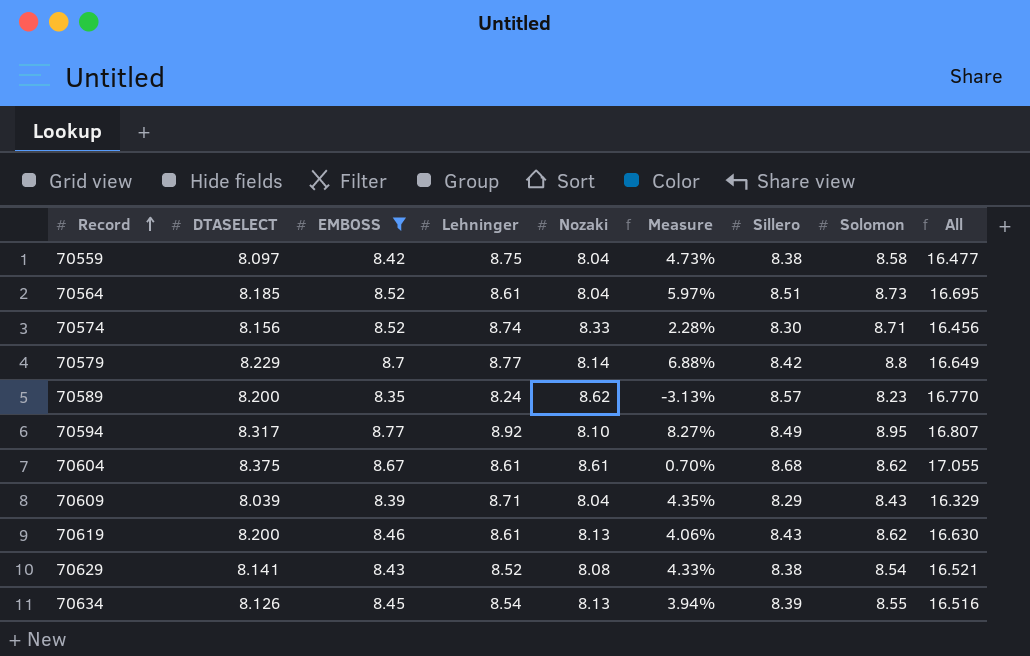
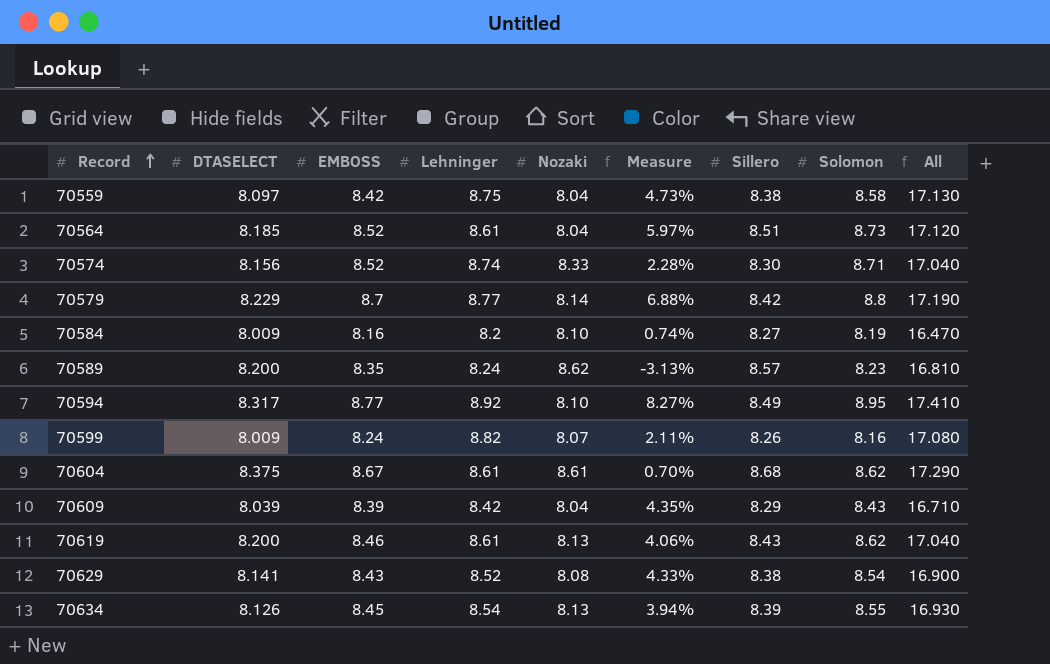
filter: EMBOSS >= 8.35 -> none
column All | formula: [DTASELECT] + [Sillero] -> [Lehninger] + [Sillero]
70609 | Lehninger: 8.71 -> 8.42

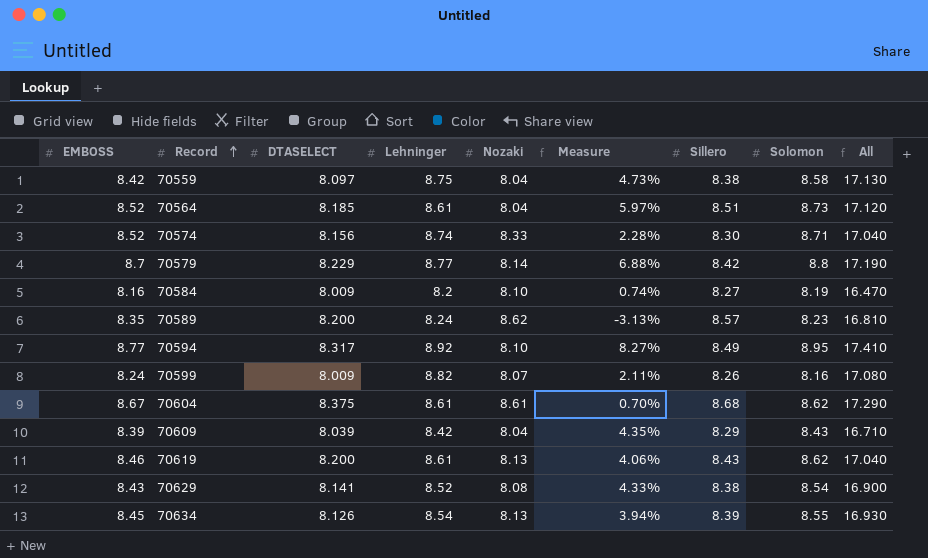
column EMBOSS | position: 3 -> 1

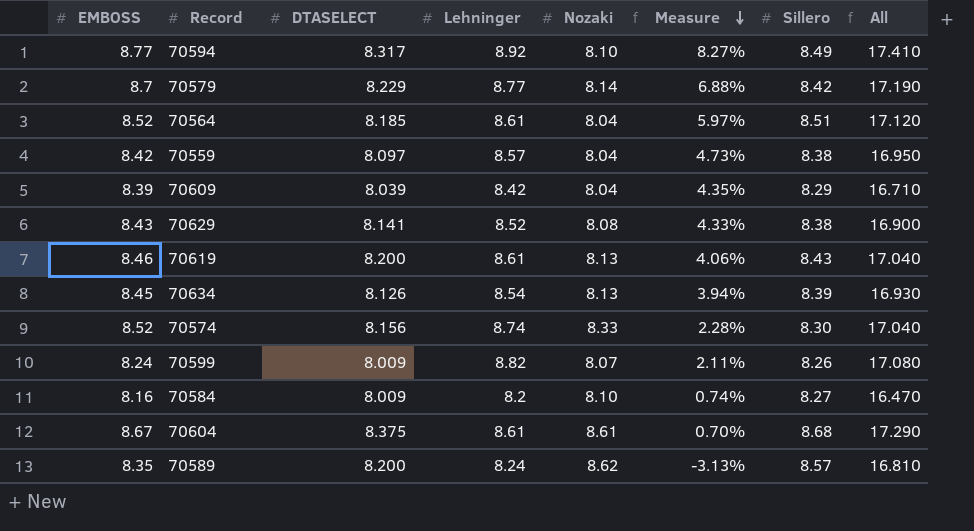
row order: Record ascending -> Measure descending
column Solomon | position: 8 -> none
70559 | Lehninger: 8.75 -> 8.57
70559 | All: 17.130 -> 16.950

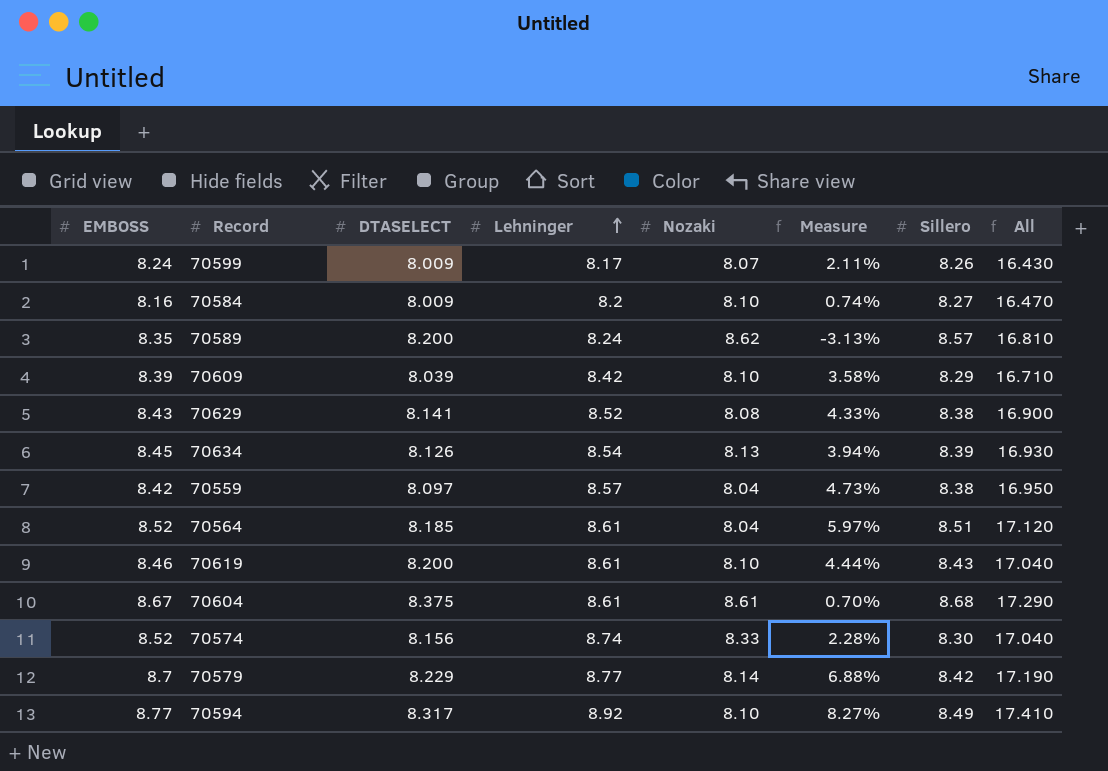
row order: Measure descending -> Lehninger ascending
70599 | Lehninger: 8.82 -> 8.17
70599 | All: 17.080 -> 16.430
70609 | Nozaki: 8.04 -> 8.10
70609 | Measure: 4.35% -> 3.58%
70619 | Nozaki: 8.13 -> 8.10
70619 | Measure: 4.06% -> 4.44%

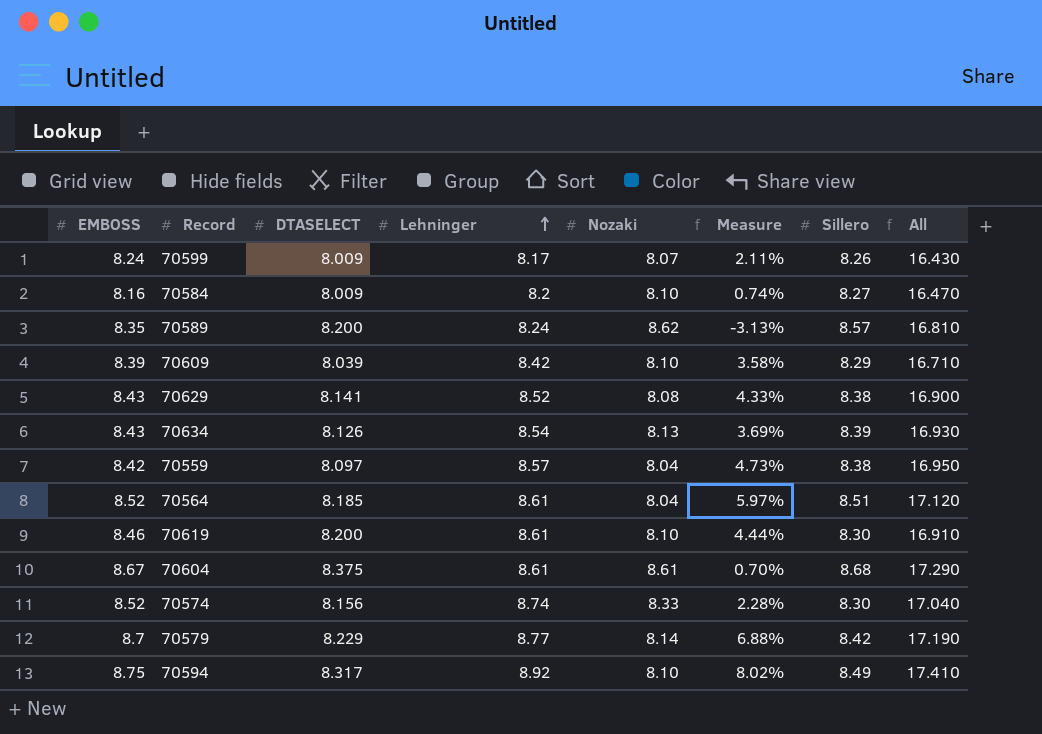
70634 | EMBOSS: 8.45 -> 8.43
70634 | Measure: 3.94% -> 3.69%
70619 | Sillero: 8.43 -> 8.30
70619 | All: 17.040 -> 16.910
70594 | EMBOSS: 8.77 -> 8.75
70594 | Measure: 8.27% -> 8.02%

